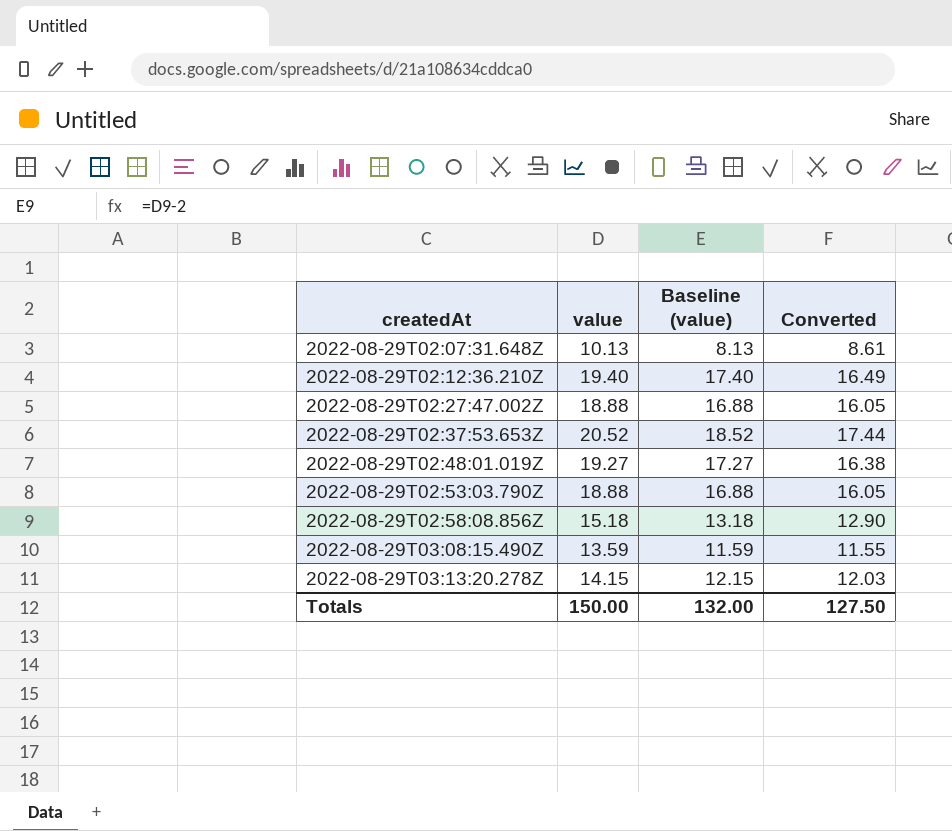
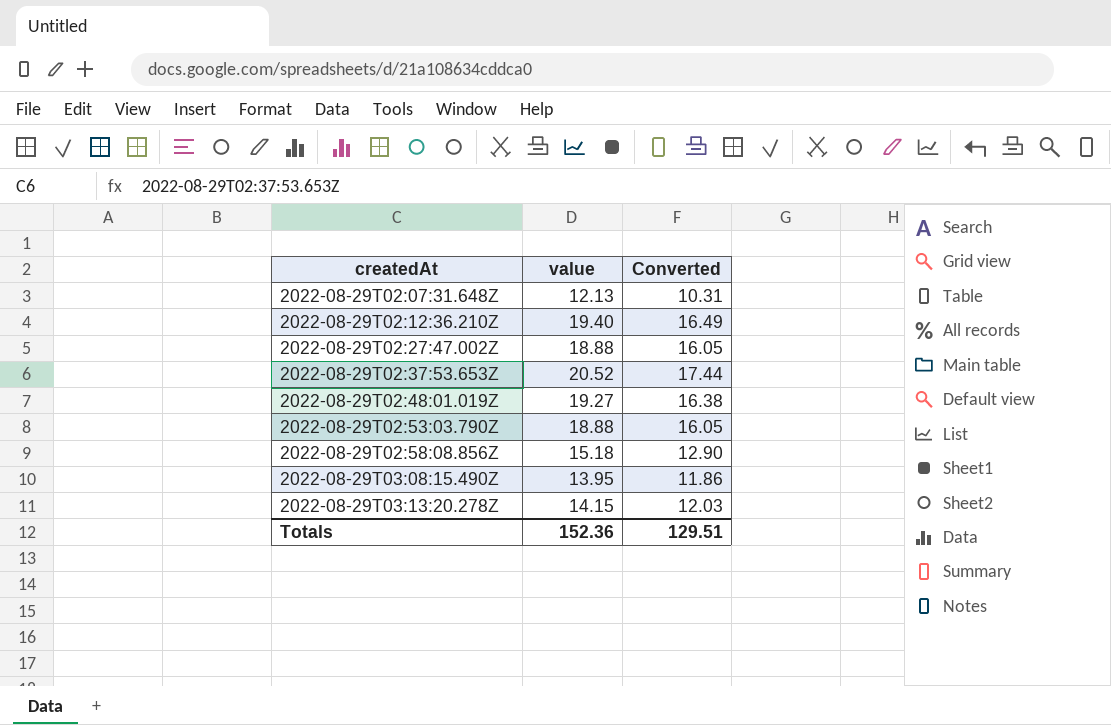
column Baseline (value) | formula: [value] - 2 -> none
2022-08-29T02:07:31.648Z | value: 10.13 -> 12.13
2022-08-29T02:07:31.648Z | Converted: 8.61 -> 10.31
2022-08-29T03:08:15.490Z | value: 13.59 -> 13.95
2022-08-29T03:08:15.490Z | Converted: 11.55 -> 11.86
Totals | value: 150.00 -> 152.36
Totals | Converted: 127.50 -> 129.51

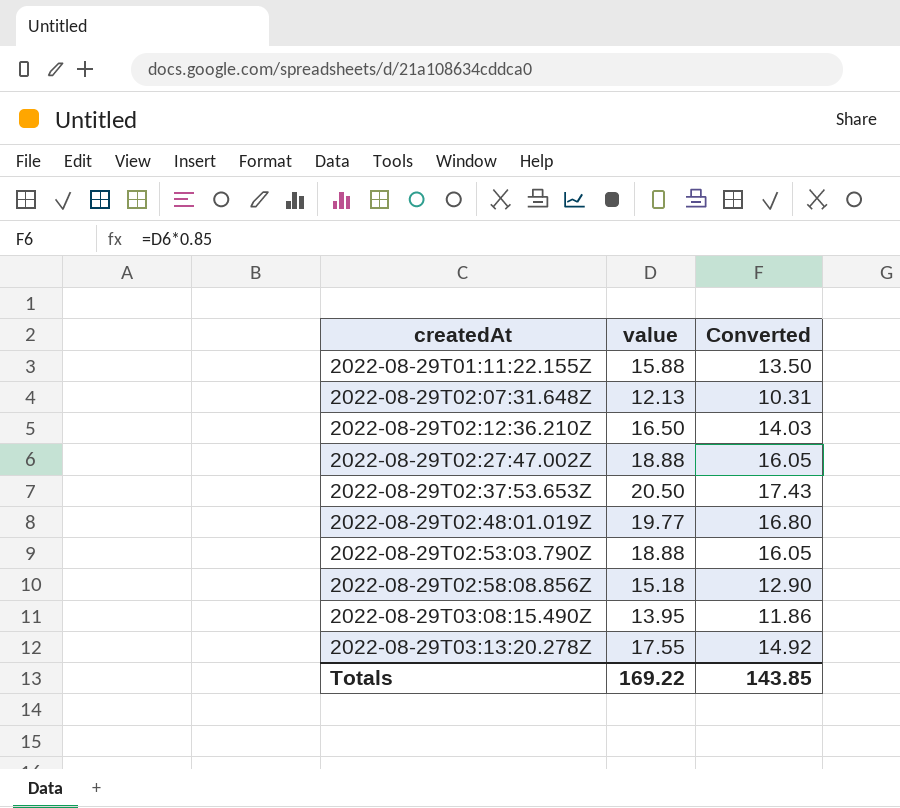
row 2022-08-29T01:11:22.155Z: none -> 15.88 | 13.50
2022-08-29T02:12:36.210Z | value: 19.40 -> 16.50
2022-08-29T02:12:36.210Z | Converted: 16.49 -> 14.03
2022-08-29T02:37:53.653Z | value: 20.52 -> 20.50
2022-08-29T02:37:53.653Z | Converted: 17.44 -> 17.43
2022-08-29T02:48:01.019Z | value: 19.27 -> 19.77
2022-08-29T02:48:01.019Z | Converted: 16.38 -> 16.80
2022-08-29T03:13:20.278Z | value: 14.15 -> 17.55
2022-08-29T03:13:20.278Z | Converted: 12.03 -> 14.92
Totals | value: 152.36 -> 169.22
Totals | Converted: 129.51 -> 143.85

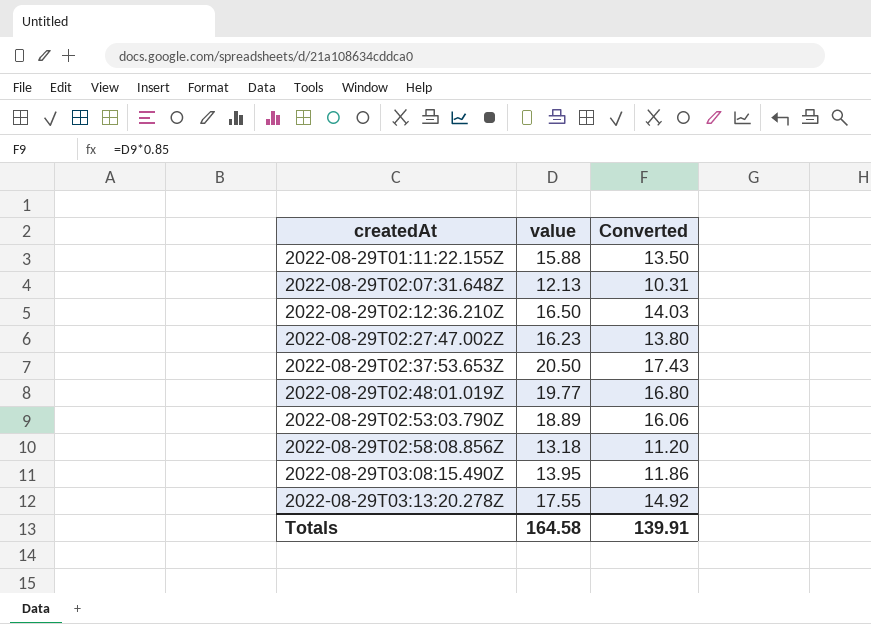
2022-08-29T02:27:47.002Z | value: 18.88 -> 16.23
2022-08-29T02:27:47.002Z | Converted: 16.05 -> 13.80
2022-08-29T02:53:03.790Z | value: 18.88 -> 18.89
2022-08-29T02:53:03.790Z | Converted: 16.05 -> 16.06
2022-08-29T02:58:08.856Z | value: 15.18 -> 13.18
2022-08-29T02:58:08.856Z | Converted: 12.90 -> 11.20
Totals | value: 169.22 -> 164.58
Totals | Converted: 143.85 -> 139.91

